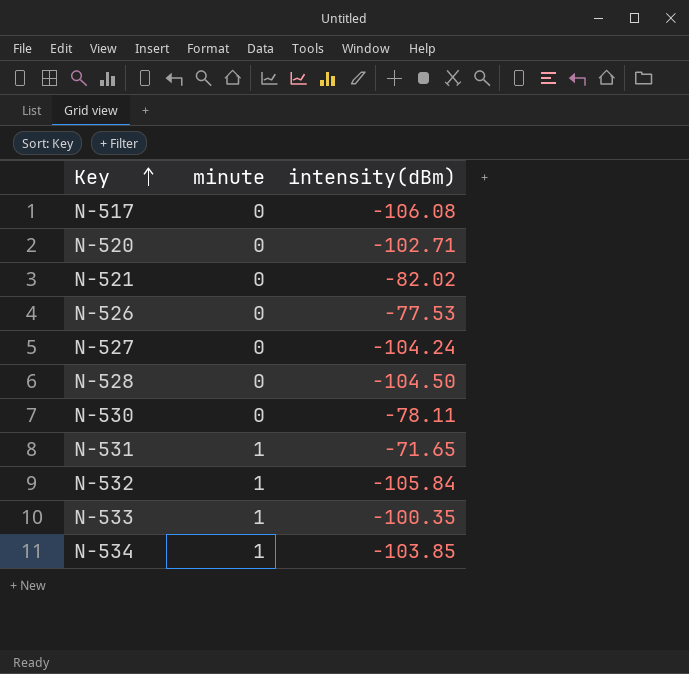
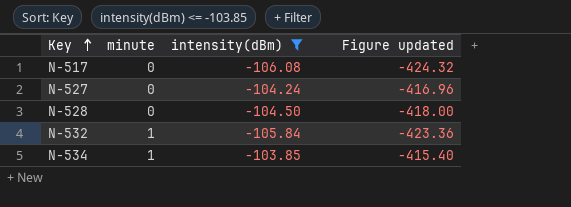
filter: none -> intensity(dBm) <= -103.85
column Figure updated | formula: none -> [intensity(dBm)] * 4

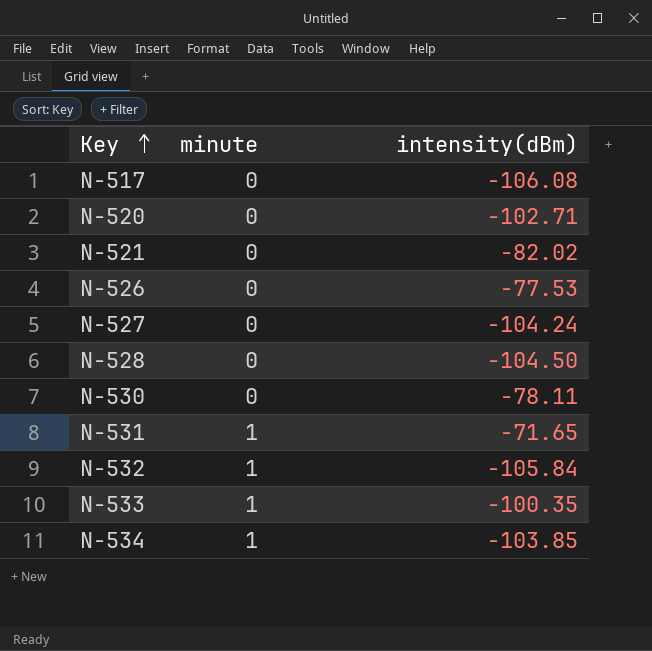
filter: intensity(dBm) <= -103.85 -> none
column Figure updated | formula: [intensity(dBm)] * 4 -> none

